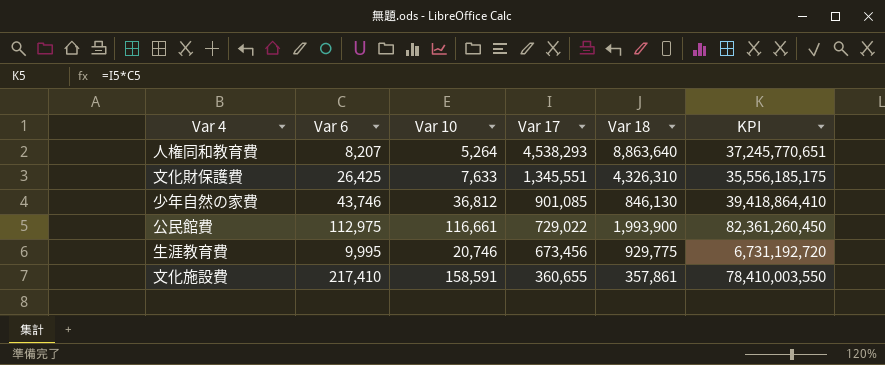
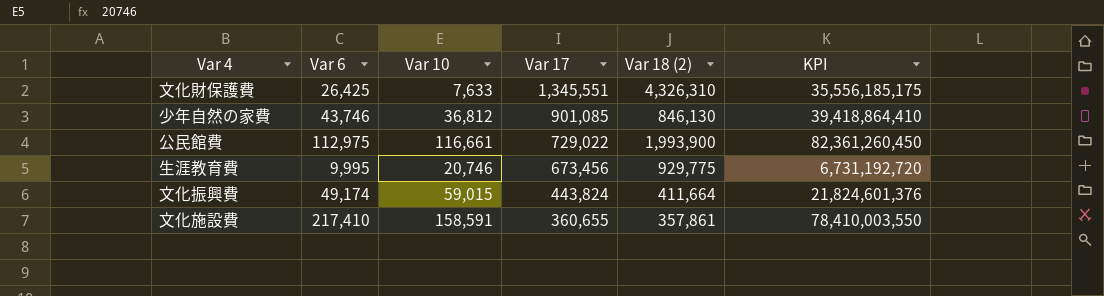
column name: Var 18 -> Var 18 (2)
row 人権同和教育費: 8,207 | 5,264 | 4,538,293 | 8,863,640 | 37,245,770,651 -> none
row 文化振興費: none -> 49,174 | 59,015 | 443,824 | 411,664 | 21,824,601,376

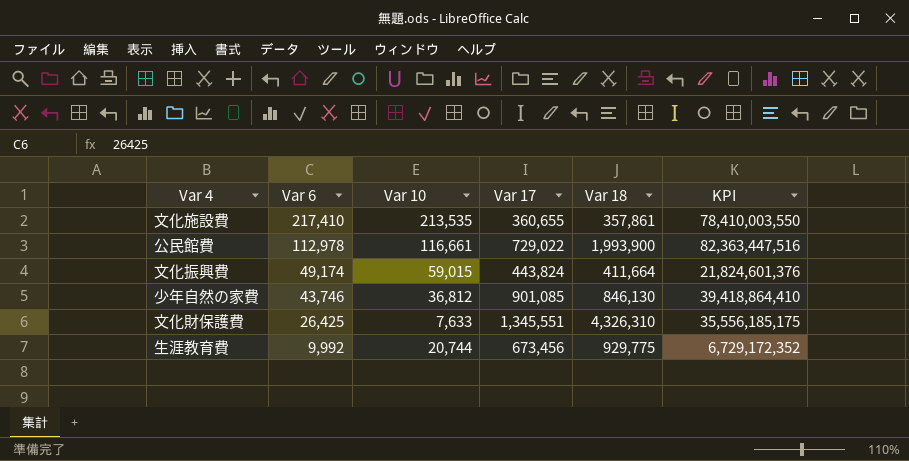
row order: Var 17 descending -> Var 6 descending
column name: Var 18 (2) -> Var 18
文化施設費 | Var 10: 158,591 -> 213,535
公民館費 | Var 6: 112,975 -> 112,978
公民館費 | KPI: 82,361,260,450 -> 82,363,447,516
生涯教育費 | Var 6: 9,995 -> 9,992
生涯教育費 | Var 10: 20,746 -> 20,744
生涯教育費 | KPI: 6,731,192,720 -> 6,729,172,352

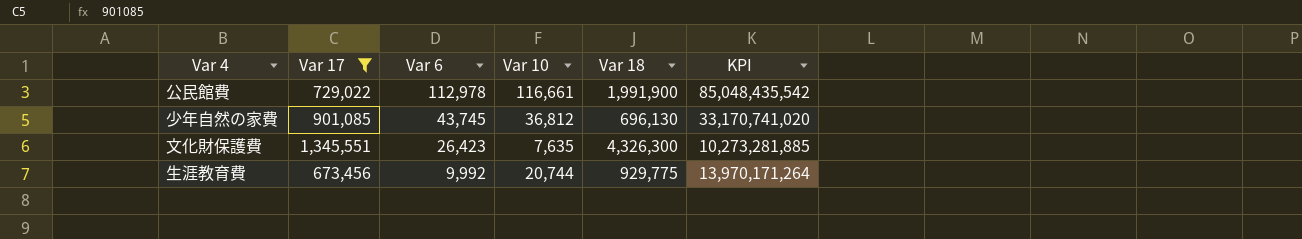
filter: none -> Var 17 >= 673,456
column Var 17 | position: 4 -> 2
column KPI | formula: [Var 6] * [Var 17] -> [Var 17] * [Var 10]
公民館費 | Var 18: 1,993,900 -> 1,991,900
少年自然の家費 | Var 6: 43,746 -> 43,745
少年自然の家費 | Var 18: 846,130 -> 696,130
文化財保護費 | Var 6: 26,425 -> 26,423
文化財保護費 | Var 10: 7,633 -> 7,635
文化財保護費 | Var 18: 4,326,310 -> 4,326,300

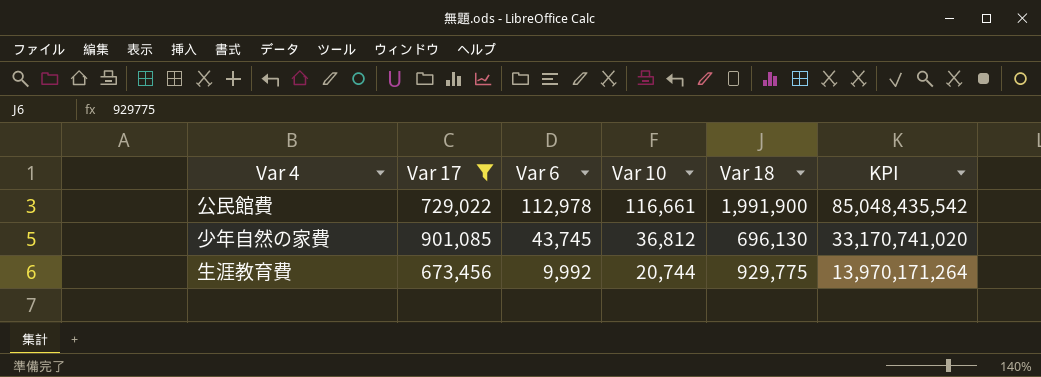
row 文化財保護費: 1,345,551 | 26,423 | 7,635 | 4,326,300 | 10,273,281,885 -> none

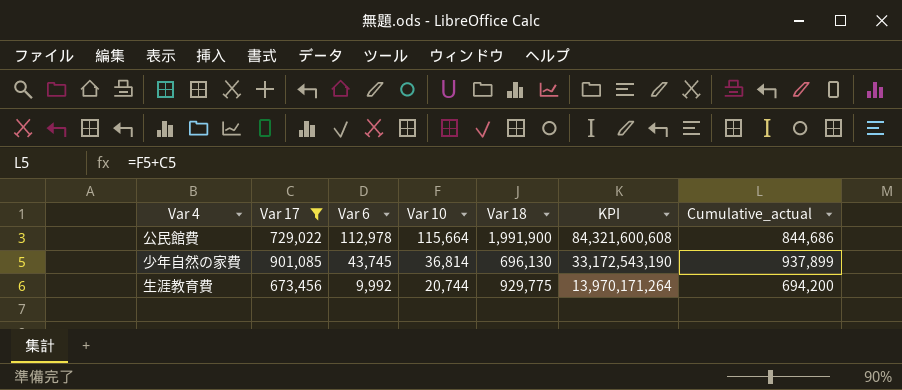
column Cumulative_actual | formula: none -> [Var 17] + [Var 10]
公民館費 | Var 10: 116,661 -> 115,664
公民館費 | KPI: 85,048,435,542 -> 84,321,600,608
少年自然の家費 | Var 10: 36,812 -> 36,814
少年自然の家費 | KPI: 33,170,741,020 -> 33,172,543,190

